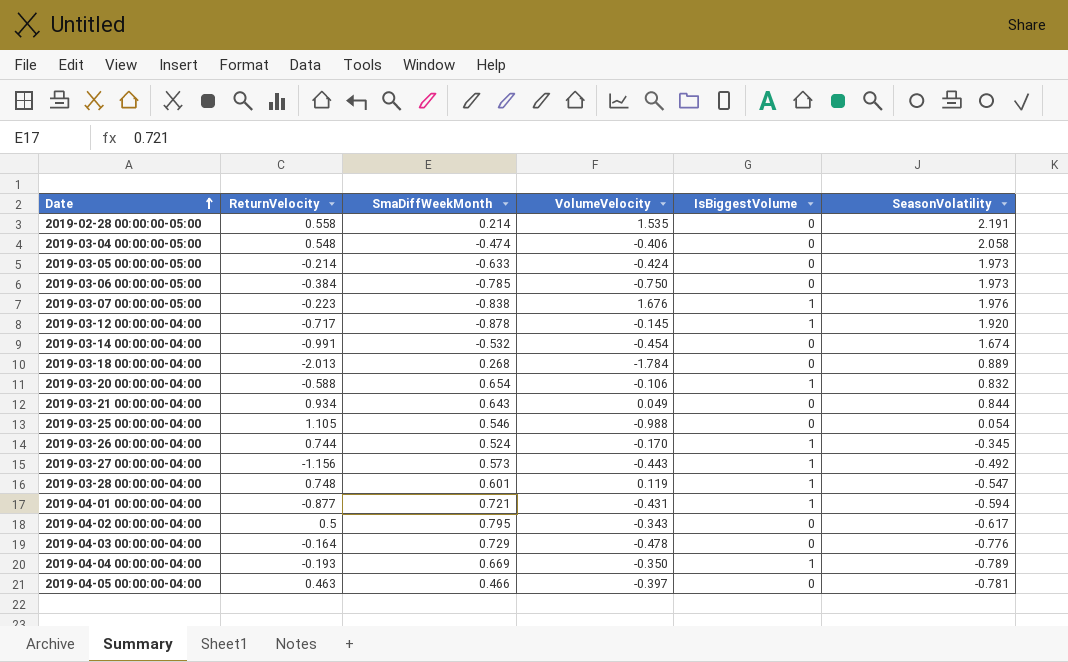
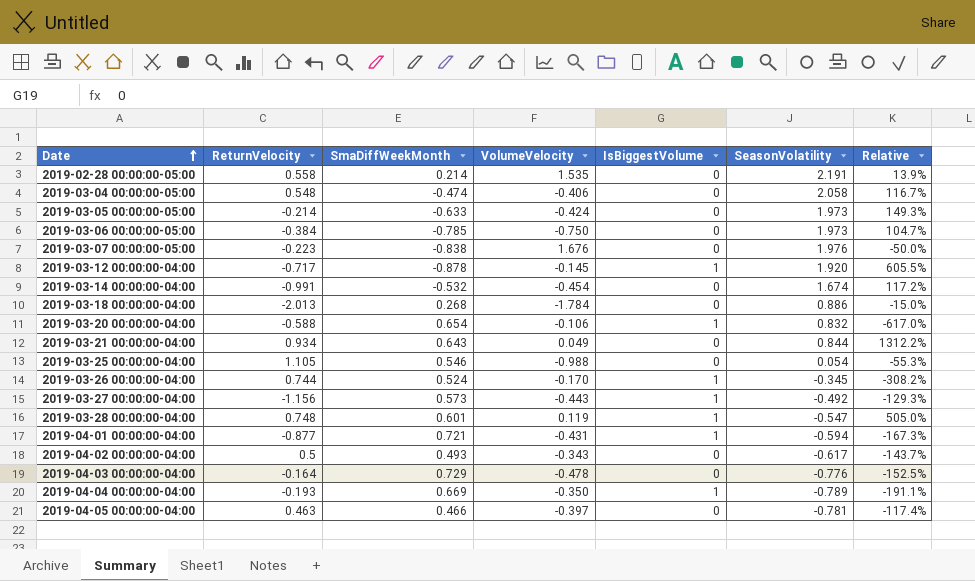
column Relative | formula: none -> [SmaDiffWeekMonth] / [VolumeVelocity]
2019-03-07 00:00:00-05:00 | IsBiggestVolume: 1 -> 0
2019-03-18 00:00:00-04:00 | SeasonVolatility: 0.889 -> 0.886
2019-04-02 00:00:00-04:00 | SmaDiffWeekMonth: 0.795 -> 0.493

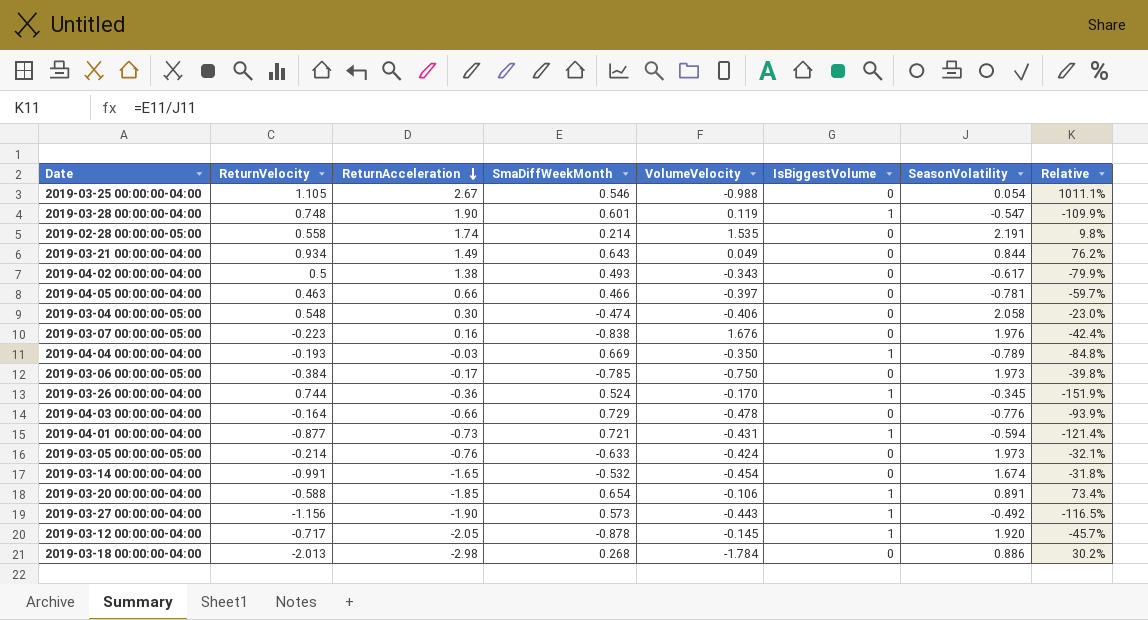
row order: Date ascending -> ReturnAcceleration descending
column ReturnAcceleration | position: none -> 3
column Relative | formula: [SmaDiffWeekMonth] / [VolumeVelocity] -> [SmaDiffWeekMonth] / [SeasonVolatility]
2019-03-20 00:00:00-04:00 | SeasonVolatility: 0.832 -> 0.891

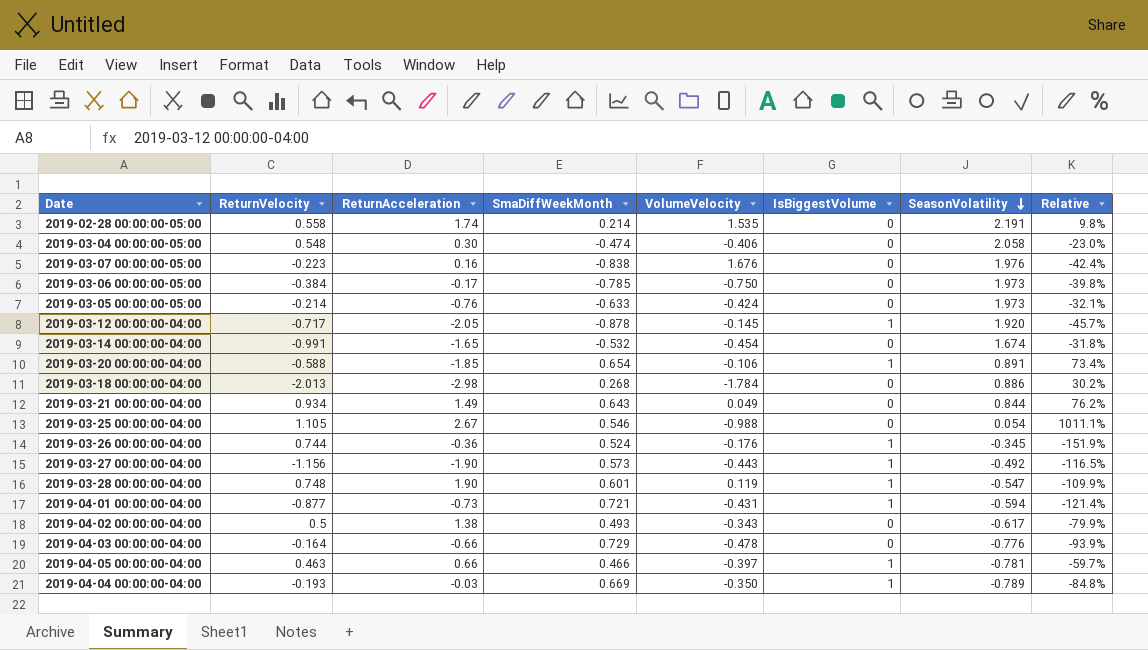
row order: ReturnAcceleration descending -> SeasonVolatility descending
2019-03-26 00:00:00-04:00 | VolumeVelocity: -0.170 -> -0.176
2019-04-05 00:00:00-04:00 | IsBiggestVolume: 0 -> 1

